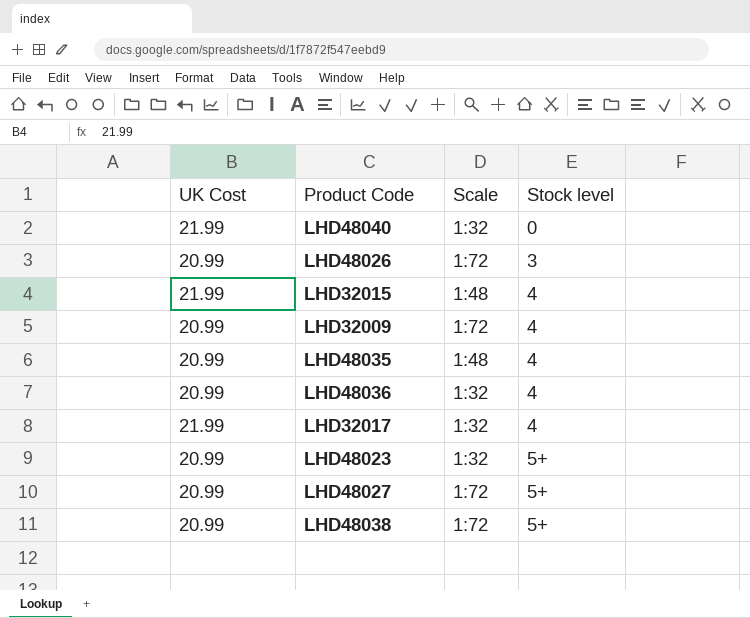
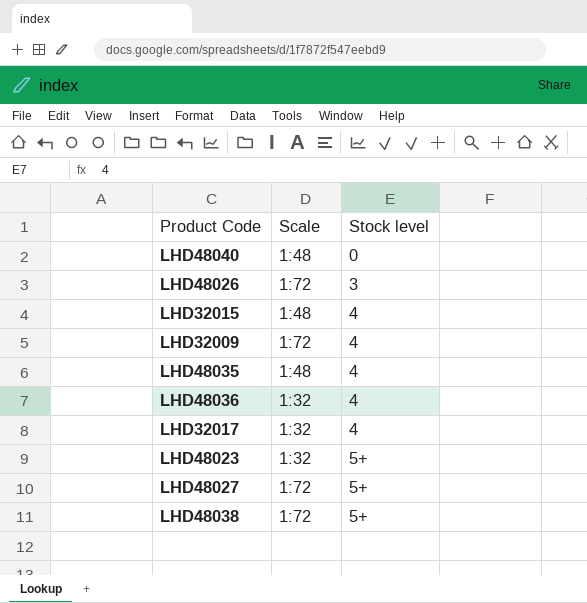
column UK Cost | position: 1 -> none
LHD48040 | Scale: 1:32 -> 1:48

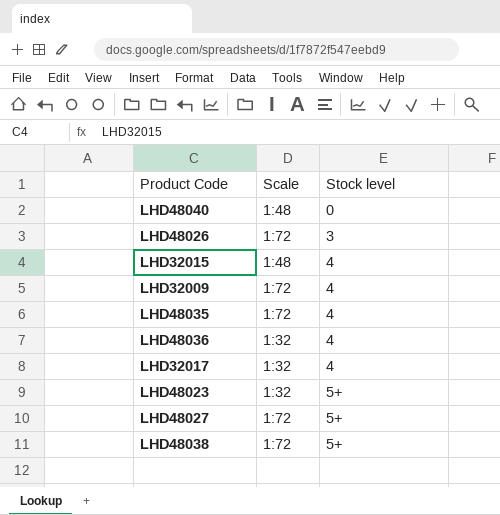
LHD48035 | Scale: 1:48 -> 1:72

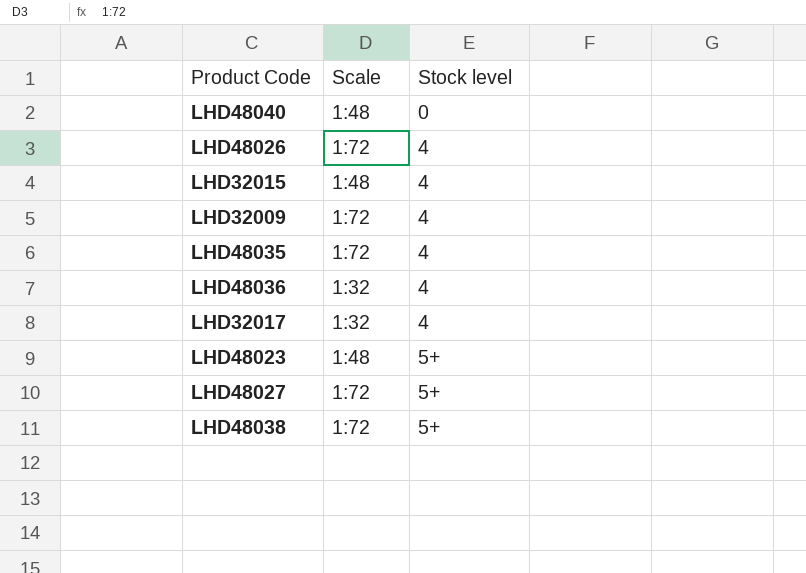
LHD48026 | Stock level: 3 -> 4
LHD48023 | Scale: 1:32 -> 1:48

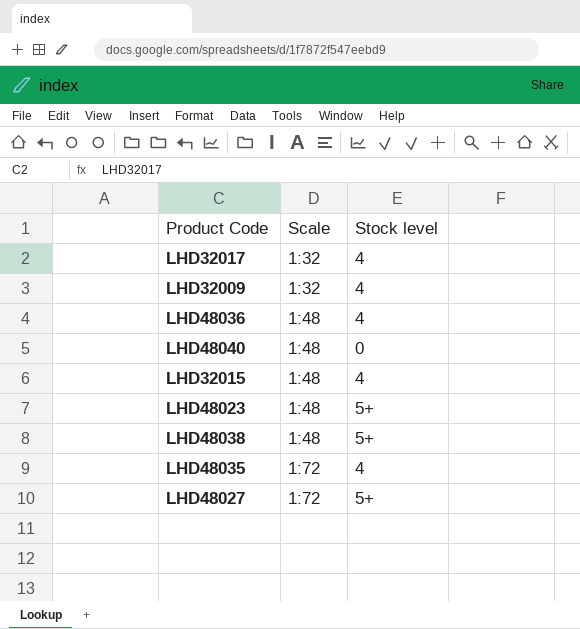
row order: Stock level ascending -> Scale ascending
row LHD48026: 1:72 | 4 -> none
LHD32009 | Scale: 1:72 -> 1:32
LHD48036 | Scale: 1:32 -> 1:48
LHD48038 | Scale: 1:72 -> 1:48

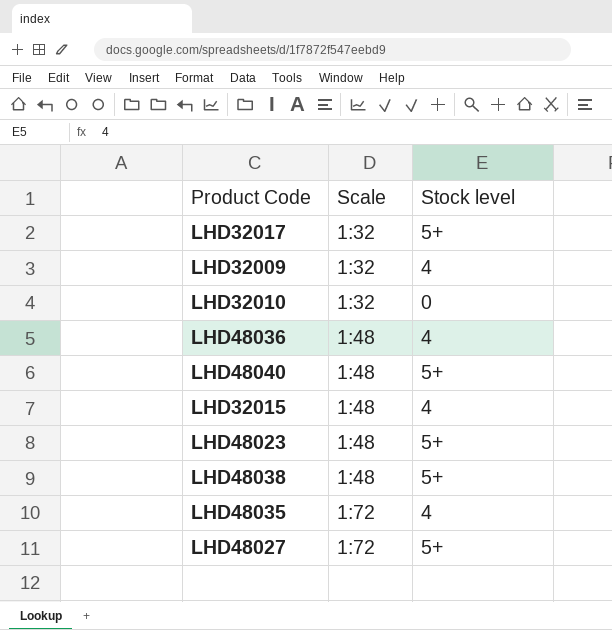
LHD32017 | Stock level: 4 -> 5+
row LHD32010: none -> 1:32 | 0
LHD48040 | Stock level: 0 -> 5+

